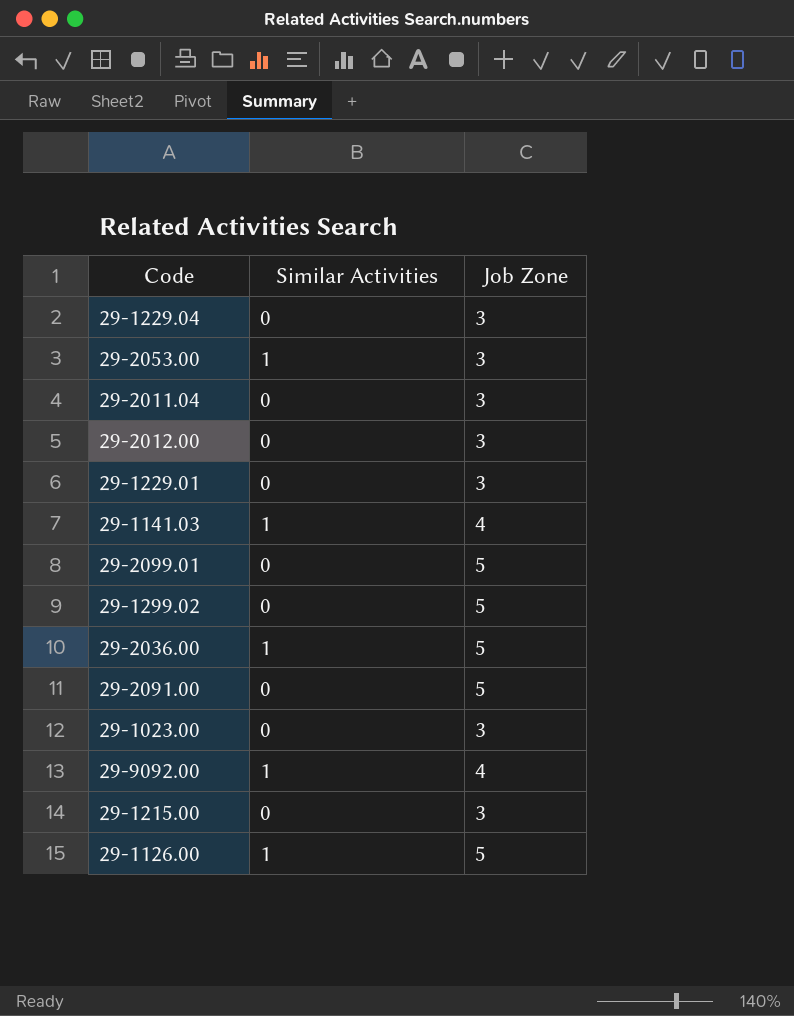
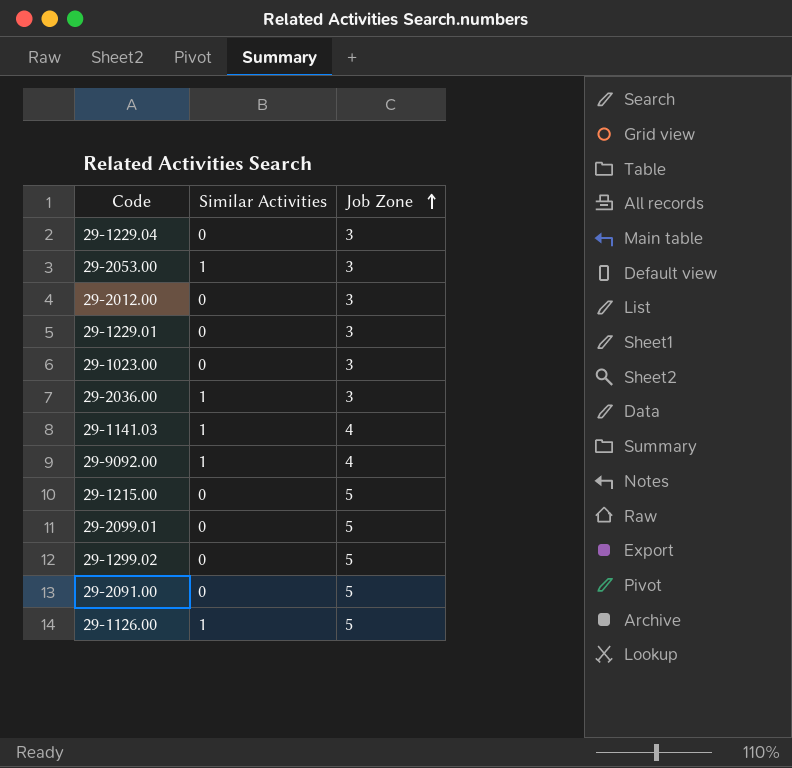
row order: none -> Job Zone ascending
row 29-2011.04: 0 | 3 -> none
29-2036.00 | Job Zone: 5 -> 3
29-1215.00 | Job Zone: 3 -> 5

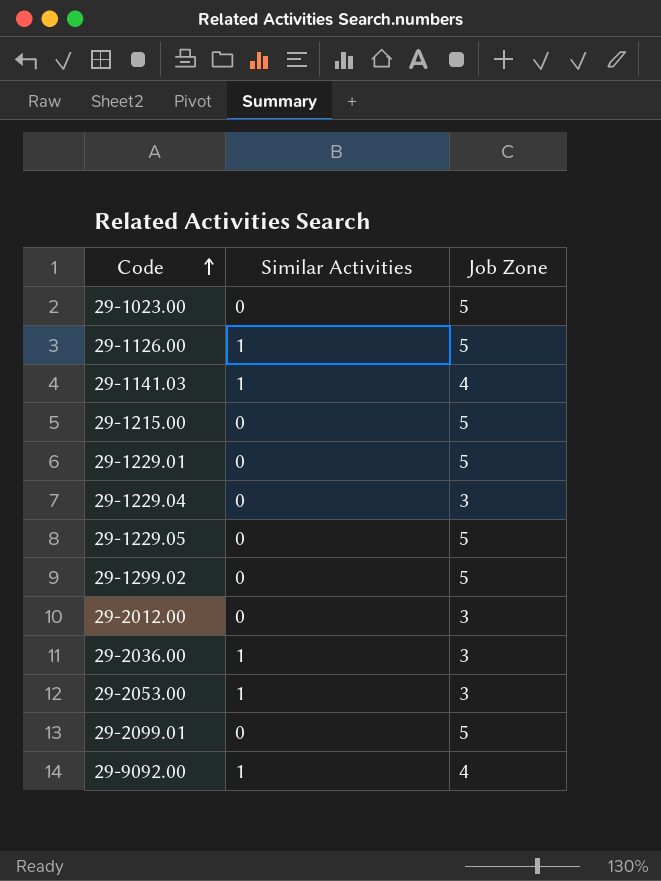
row order: Job Zone ascending -> Code ascending
row 29-2091.00: 0 | 5 -> none
29-1023.00 | Job Zone: 3 -> 5
29-1229.01 | Job Zone: 3 -> 5
row 29-1229.05: none -> 0 | 5

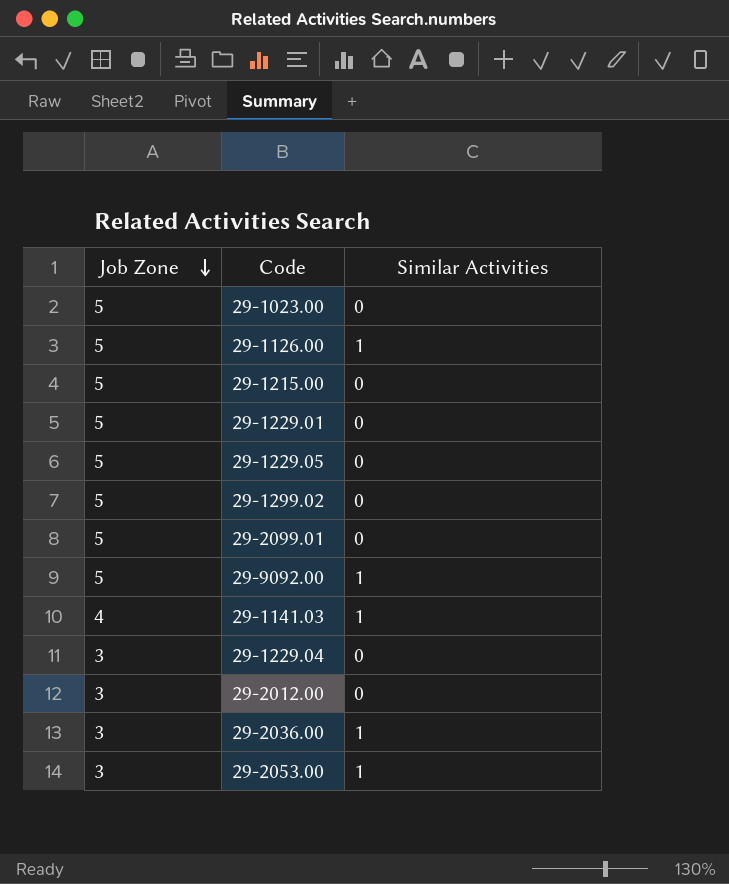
row order: Code ascending -> Job Zone descending
column Job Zone | position: 3 -> 1
29-9092.00 | Job Zone: 4 -> 5

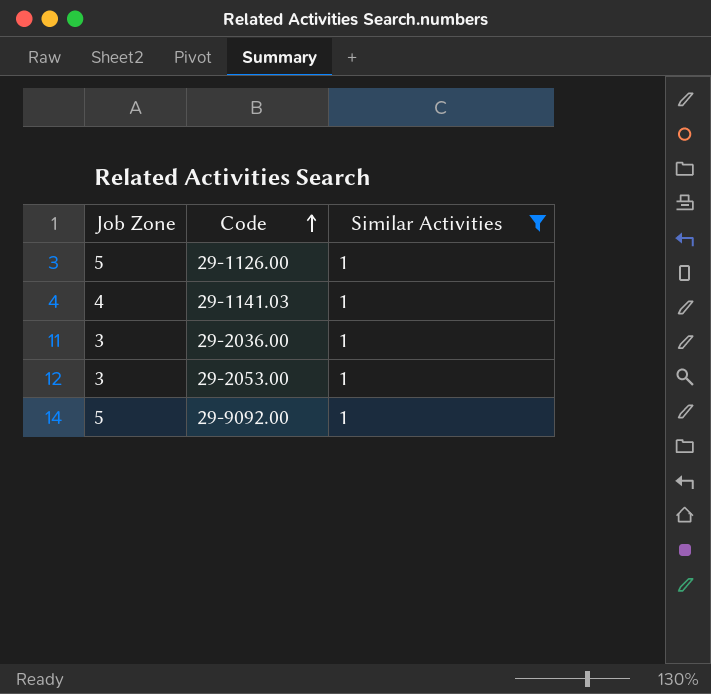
filter: none -> Similar Activities = 1
row order: Job Zone descending -> Code ascending

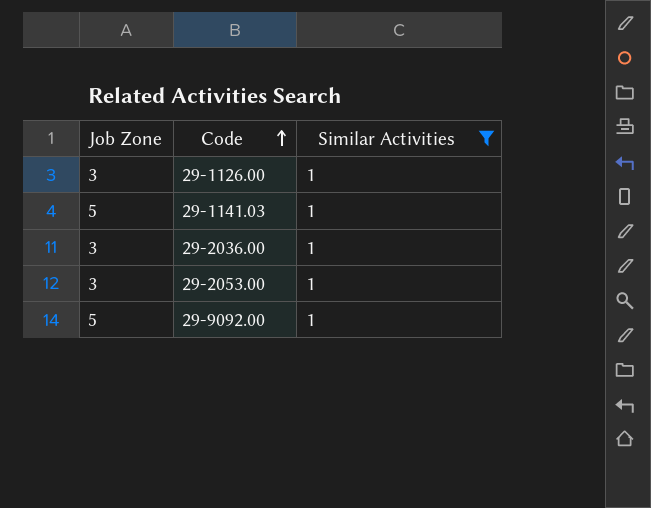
29-1126.00 | Job Zone: 5 -> 3
29-1141.03 | Job Zone: 4 -> 5

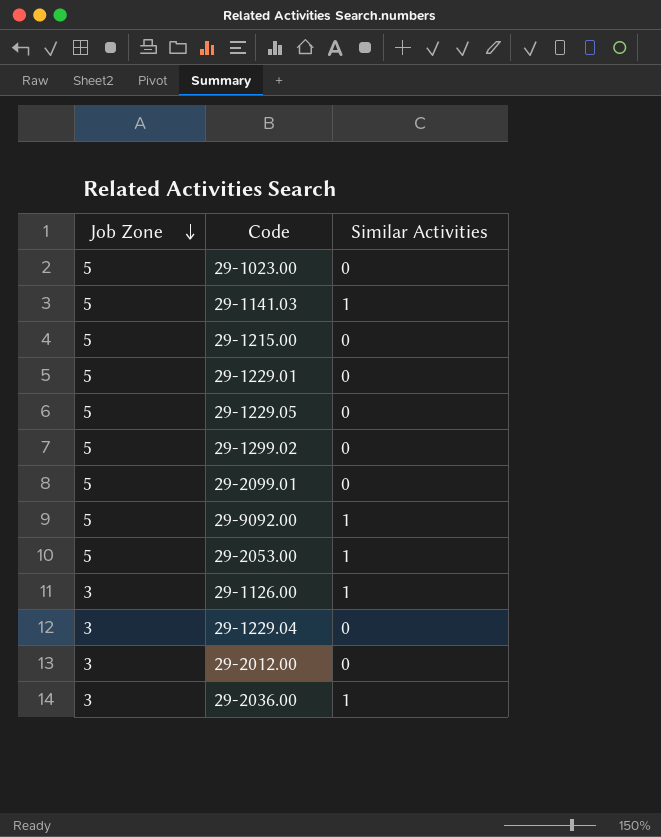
filter: Similar Activities = 1 -> none
row order: Code ascending -> Job Zone descending
29-2053.00 | Job Zone: 3 -> 5

